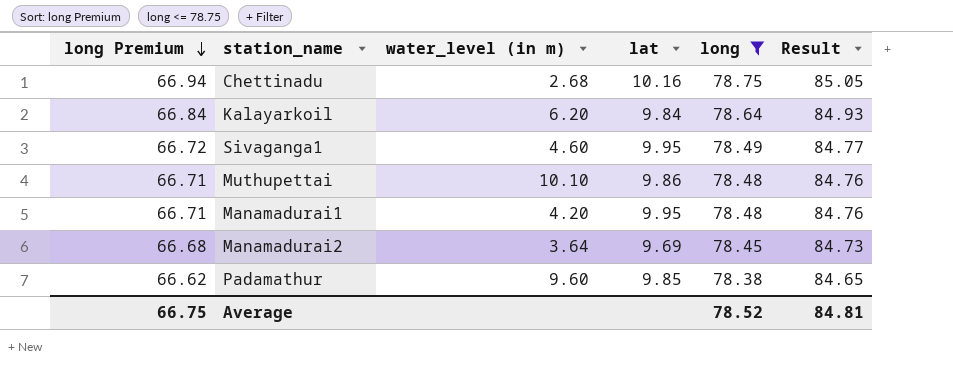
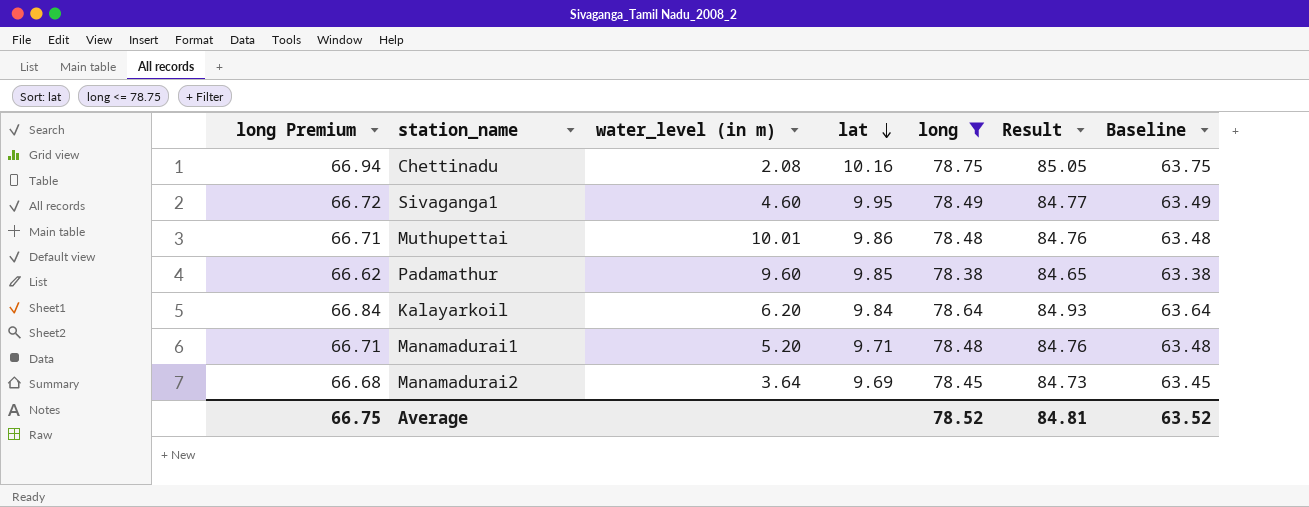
row order: long Premium descending -> lat descending
column Baseline | formula: none -> [long] - 15
Chettinadu | water_level (in m): 2.68 -> 2.08
Muthupettai | water_level (in m): 10.10 -> 10.01
Manamadurai1 | water_level (in m): 4.20 -> 5.20
Manamadurai1 | lat: 9.95 -> 9.71

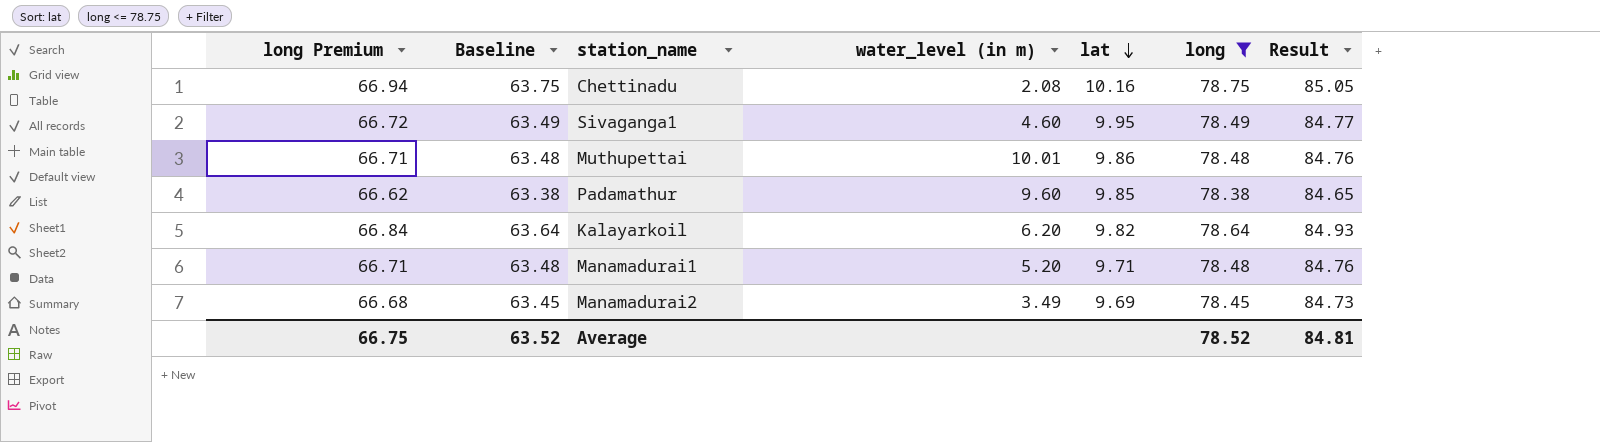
column Baseline | position: 7 -> 2
Kalayarkoil | lat: 9.84 -> 9.82
Manamadurai2 | water_level (in m): 3.64 -> 3.49

